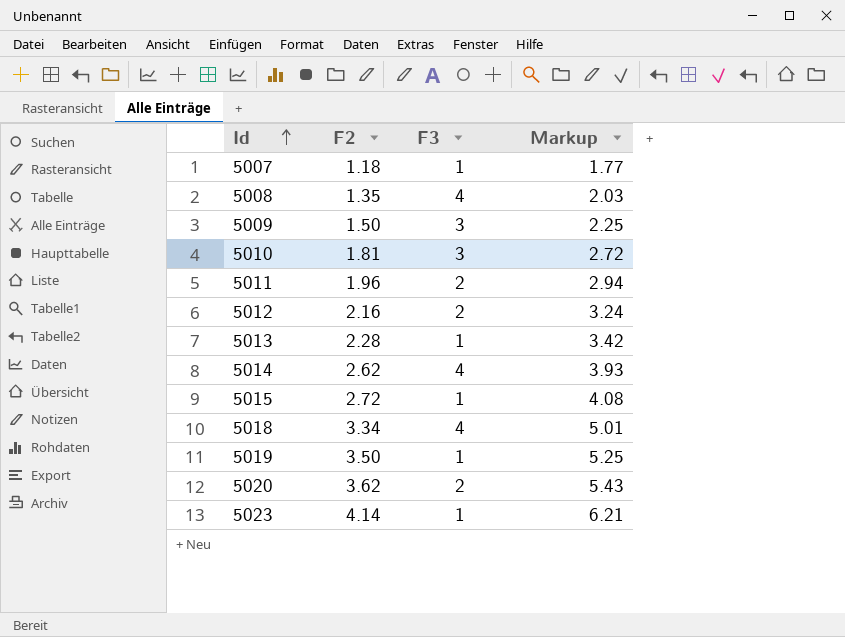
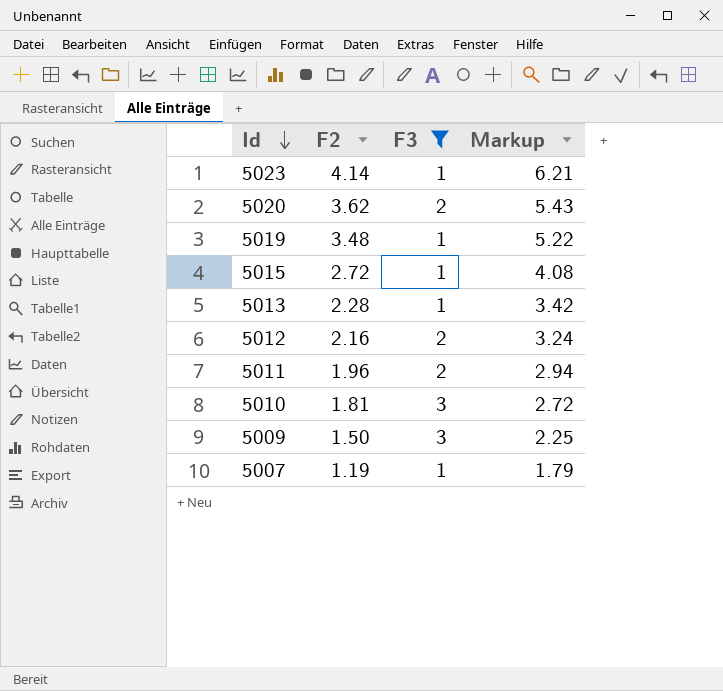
filter: none -> F3 != 4
row order: Id ascending -> Id descending
5019 | F2: 3.50 -> 3.48
5019 | Markup: 5.25 -> 5.22
5007 | F2: 1.18 -> 1.19
5007 | Markup: 1.77 -> 1.79

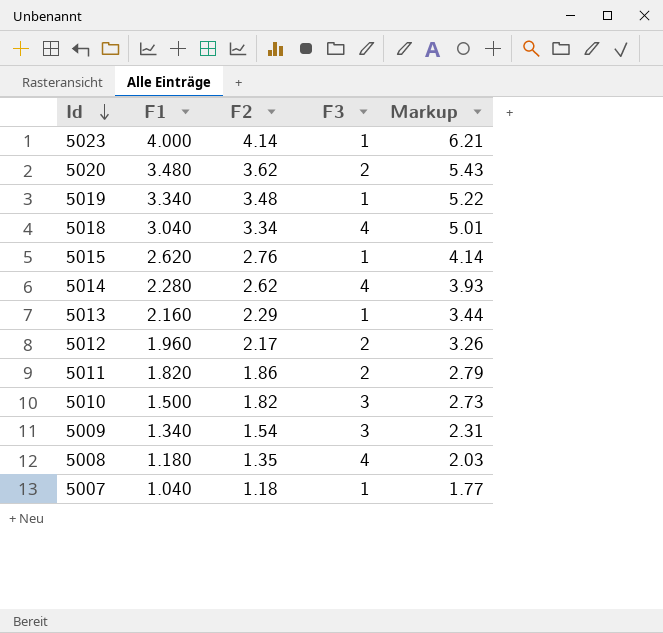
filter: F3 != 4 -> none
column F1 | position: none -> 2
5015 | F2: 2.72 -> 2.76
5015 | Markup: 4.08 -> 4.14
5013 | F2: 2.28 -> 2.29
5013 | Markup: 3.42 -> 3.44
5012 | F2: 2.16 -> 2.17
5012 | Markup: 3.24 -> 3.26
5011 | F2: 1.96 -> 1.86
5011 | Markup: 2.94 -> 2.79
5010 | F2: 1.81 -> 1.82
5010 | Markup: 2.72 -> 2.73
5009 | F2: 1.50 -> 1.54
5009 | Markup: 2.25 -> 2.31
5007 | F2: 1.19 -> 1.18
5007 | Markup: 1.79 -> 1.77

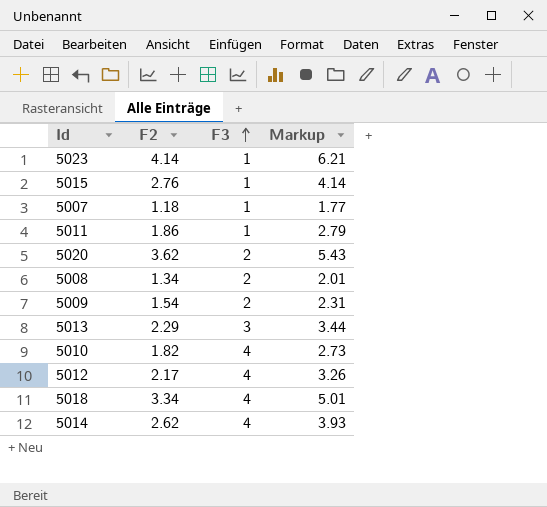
row order: Id descending -> F3 ascending
column F1 | position: 2 -> none
row 5019: 3.340 | 3.48 | 1 | 5.22 -> none
5011 | F3: 2 -> 1
5008 | F2: 1.35 -> 1.34
5008 | F3: 4 -> 2
5008 | Markup: 2.03 -> 2.01
5009 | F3: 3 -> 2
5013 | F3: 1 -> 3
5010 | F3: 3 -> 4
5012 | F3: 2 -> 4

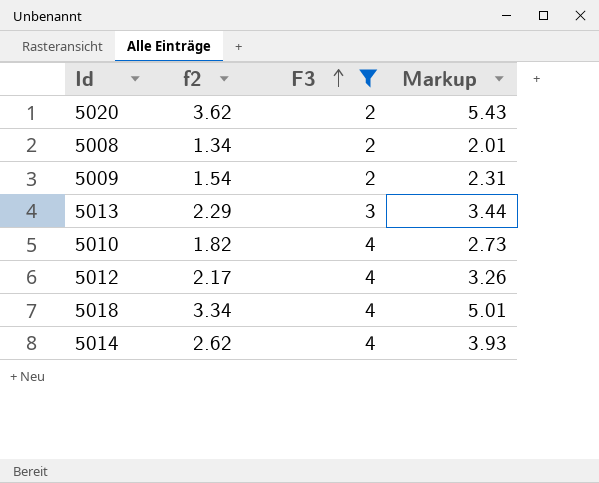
filter: none -> F3 != 1
column name: F2 -> f2

